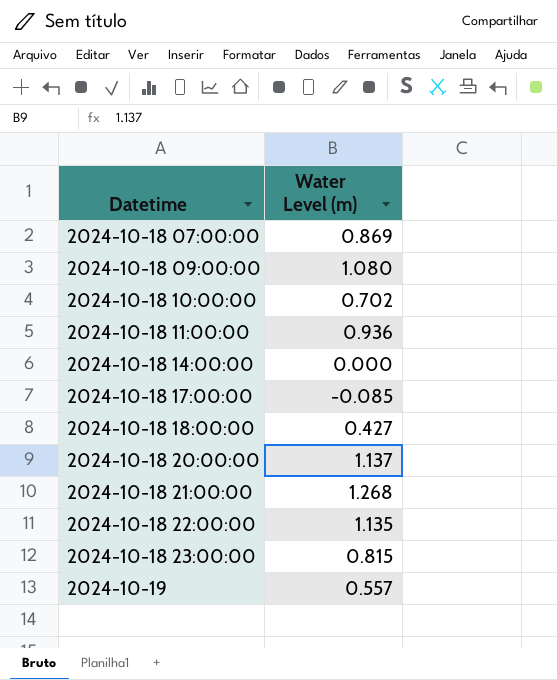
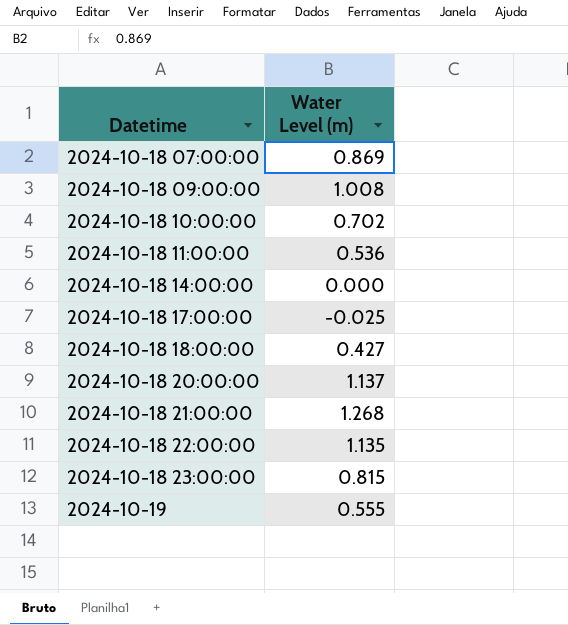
2024-10-18 09:00:00 | Water Level (m): 1.080 -> 1.008
2024-10-18 11:00:00 | Water Level (m): 0.936 -> 0.536
2024-10-18 17:00:00 | Water Level (m): -0.085 -> -0.025
2024-10-19 | Water Level (m): 0.557 -> 0.555

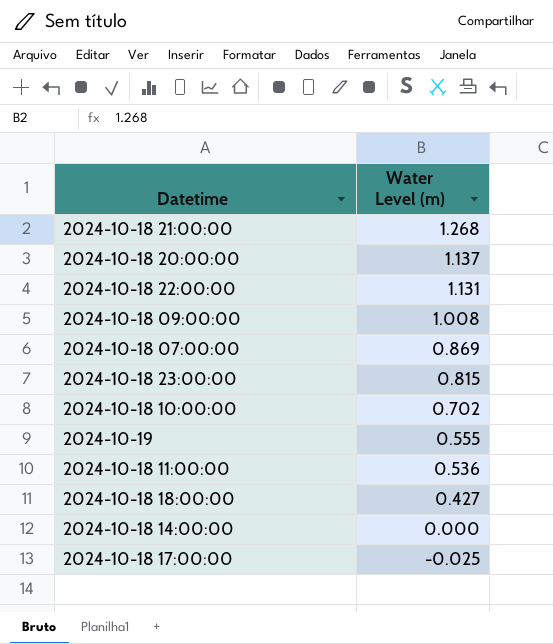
row order: Datetime ascending -> Water Level (m) descending
2024-10-18 22:00:00 | Water Level (m): 1.135 -> 1.131

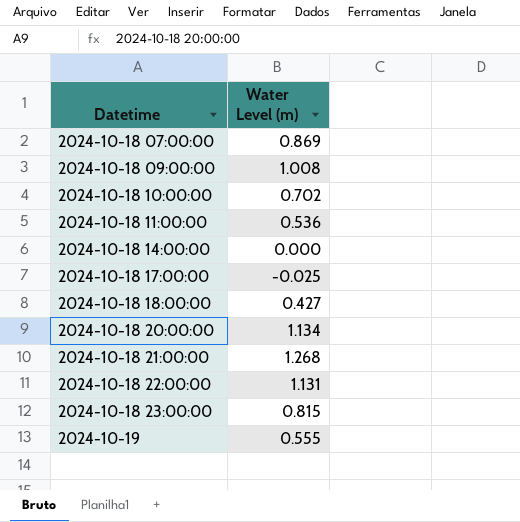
row order: Water Level (m) descending -> Datetime ascending
2024-10-18 20:00:00 | Water Level (m): 1.137 -> 1.134

